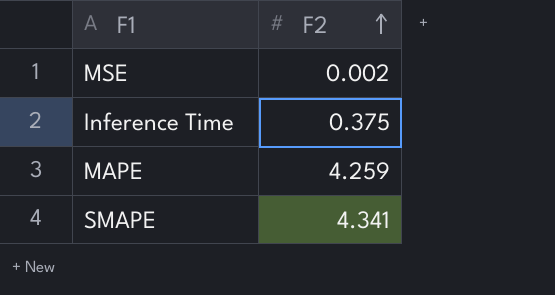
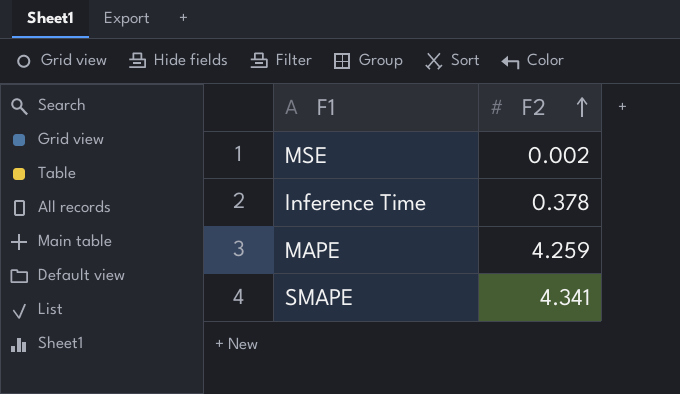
Inference Time | F2: 0.375 -> 0.378

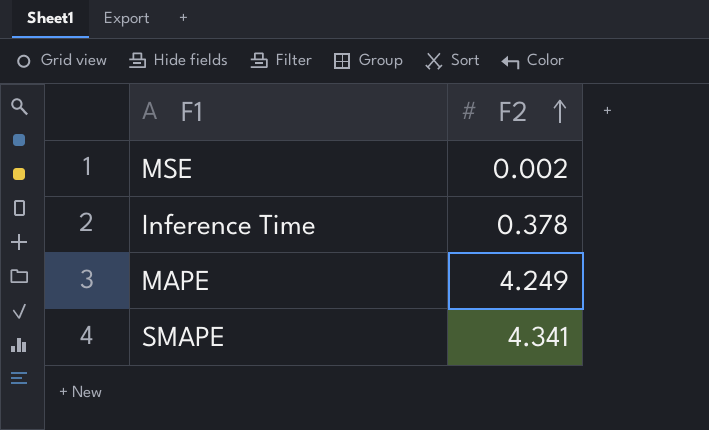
MAPE | F2: 4.259 -> 4.249

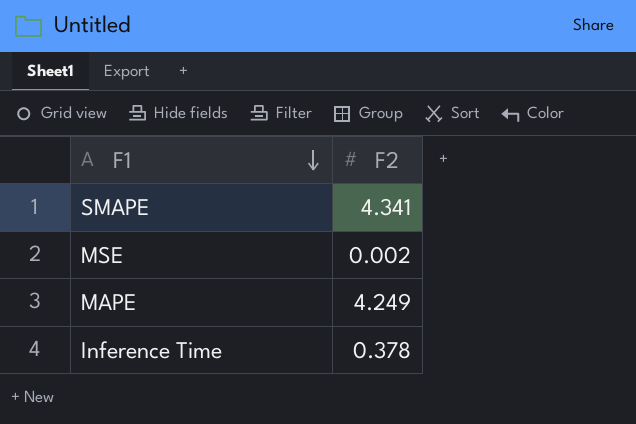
row order: F2 ascending -> F1 descending

